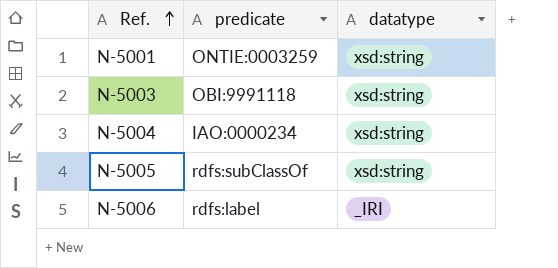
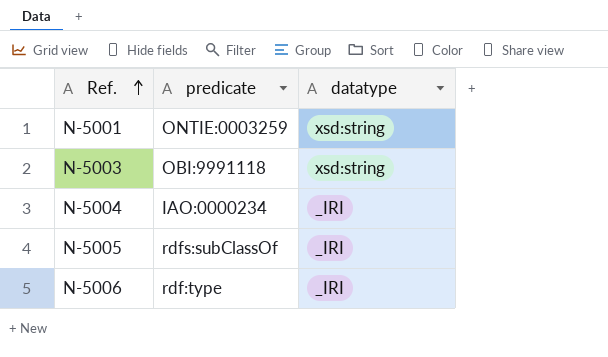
N-5004 | datatype: xsd:string -> _IRI
N-5005 | datatype: xsd:string -> _IRI
N-5006 | predicate: rdfs:label -> rdf:type

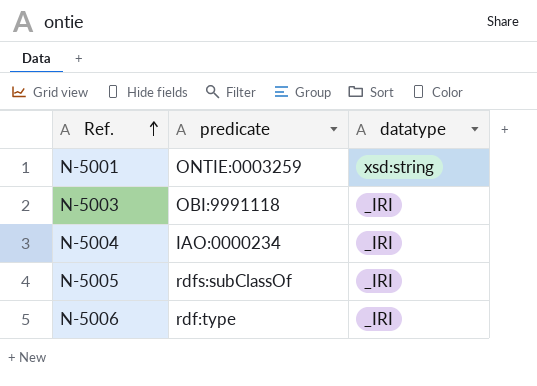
N-5003 | datatype: xsd:string -> _IRI

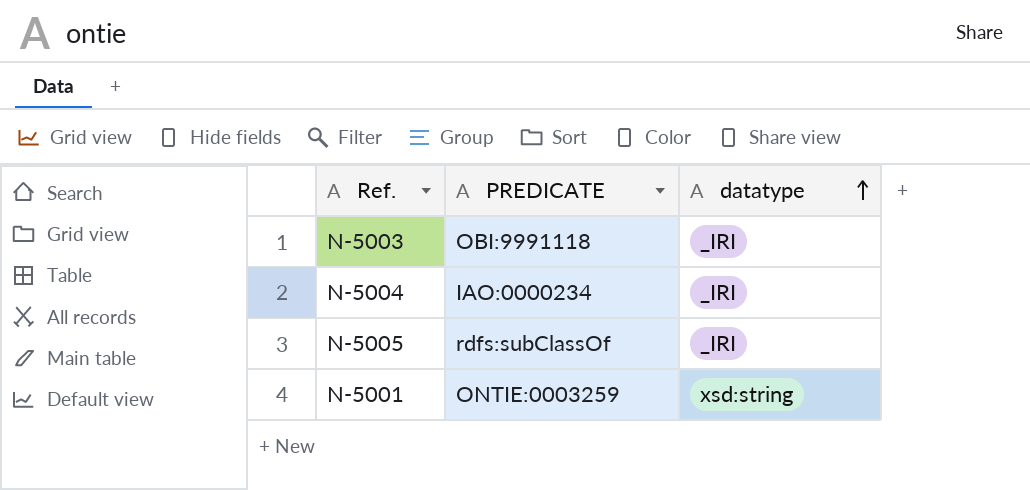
row order: Ref. ascending -> datatype ascending
column name: predicate -> PREDICATE
row N-5006: rdf:type | _IRI -> none

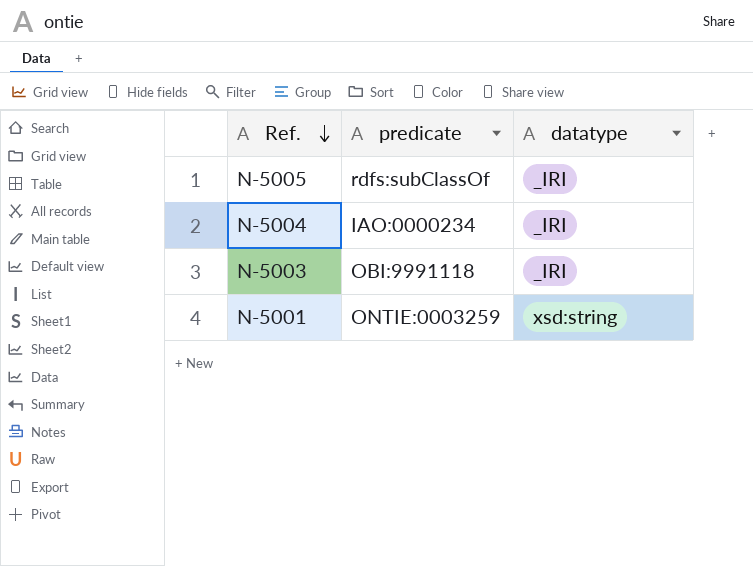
row order: datatype ascending -> Ref. descending
column name: PREDICATE -> predicate

